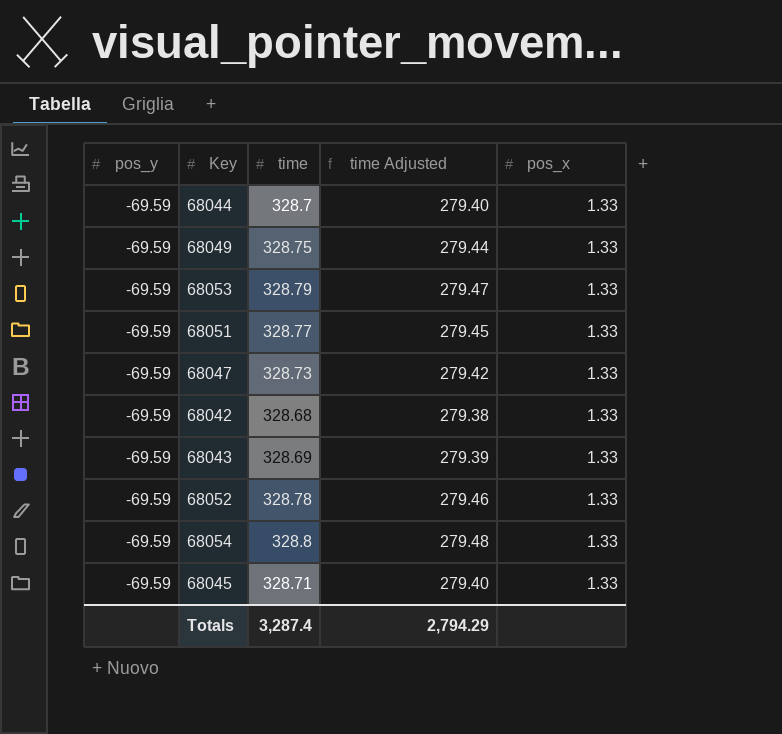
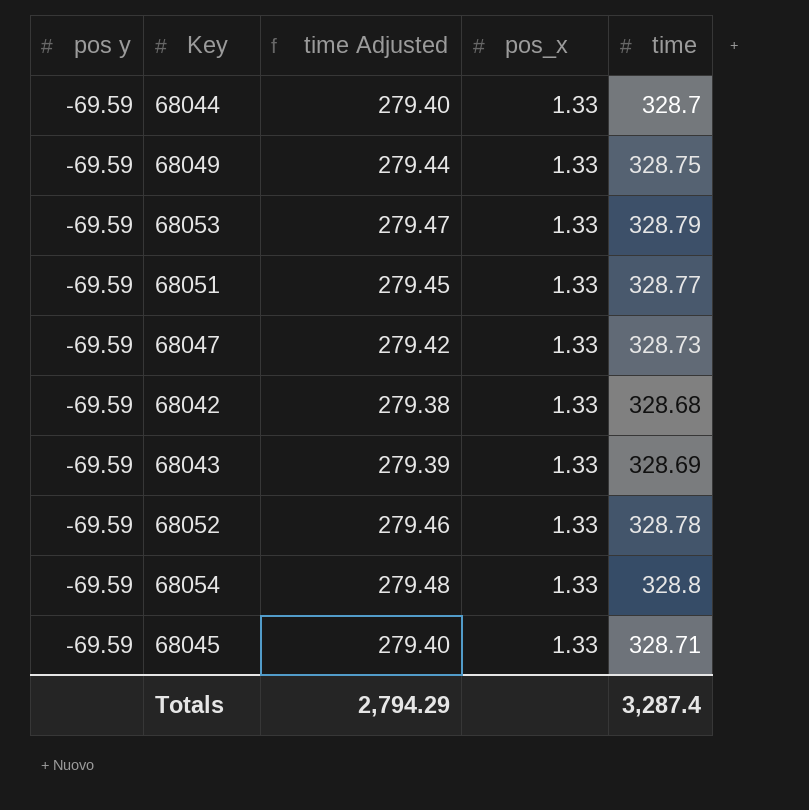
column name: pos_y -> pos y
column time | position: 3 -> 5

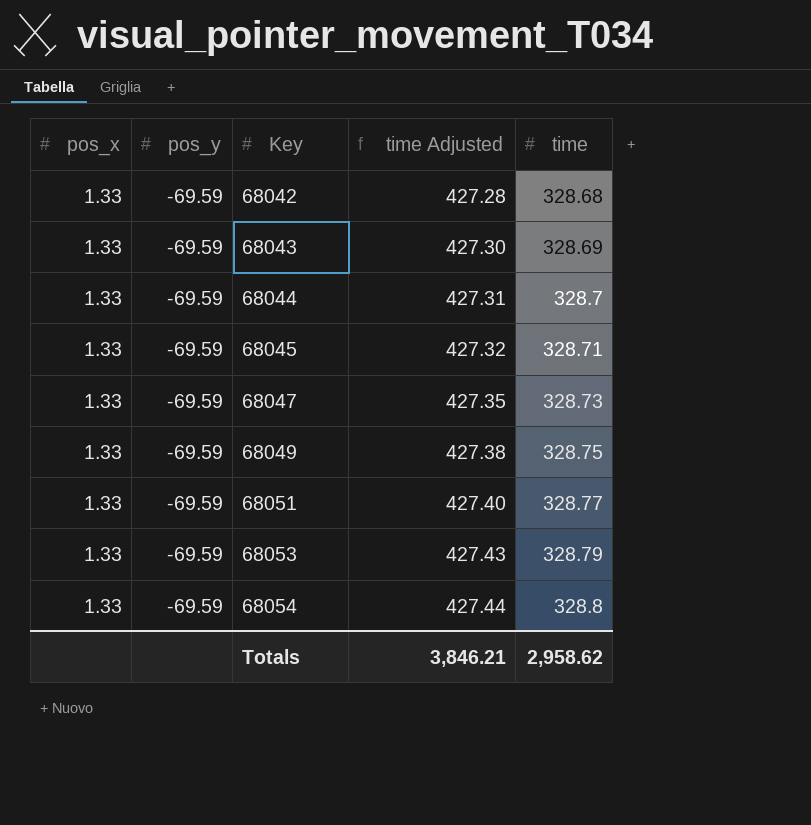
row order: none -> Key ascending
column pos_x | position: 4 -> 1
column name: pos y -> pos_y
column time Adjusted | formula: [time] * 0.85 -> [time] * 1.3
row 68052: -69.59 | 279.46 | 1.33 | 328.78 -> none
Totals | time Adjusted: 2,794.29 -> 3,846.21
Totals | time: 3,287.4 -> 2,958.62

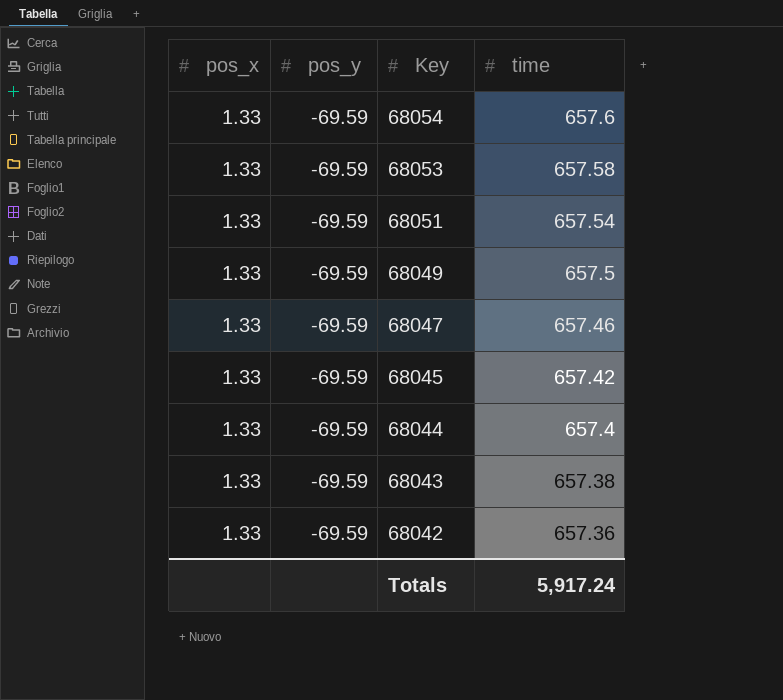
row order: Key ascending -> Key descending
column time Adjusted | formula: [time] * 1.3 -> none
68054 | time: 328.8 -> 657.6
68053 | time: 328.79 -> 657.58
68051 | time: 328.77 -> 657.54
68049 | time: 328.75 -> 657.5
68047 | time: 328.73 -> 657.46
68045 | time: 328.71 -> 657.42
68044 | time: 328.7 -> 657.4
68043 | time: 328.69 -> 657.38
68042 | time: 328.68 -> 657.36
Totals | time: 2,958.62 -> 5,917.24

